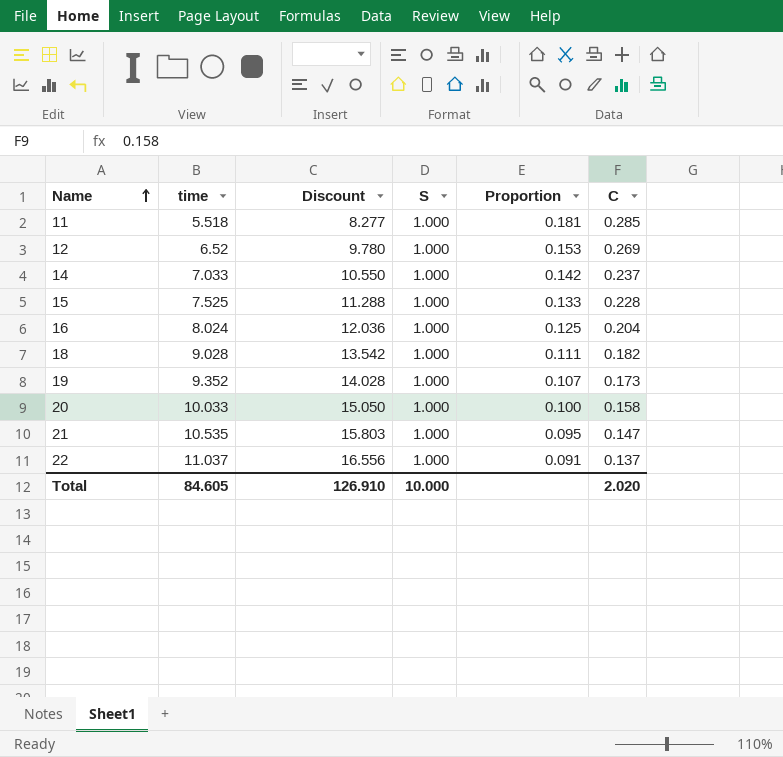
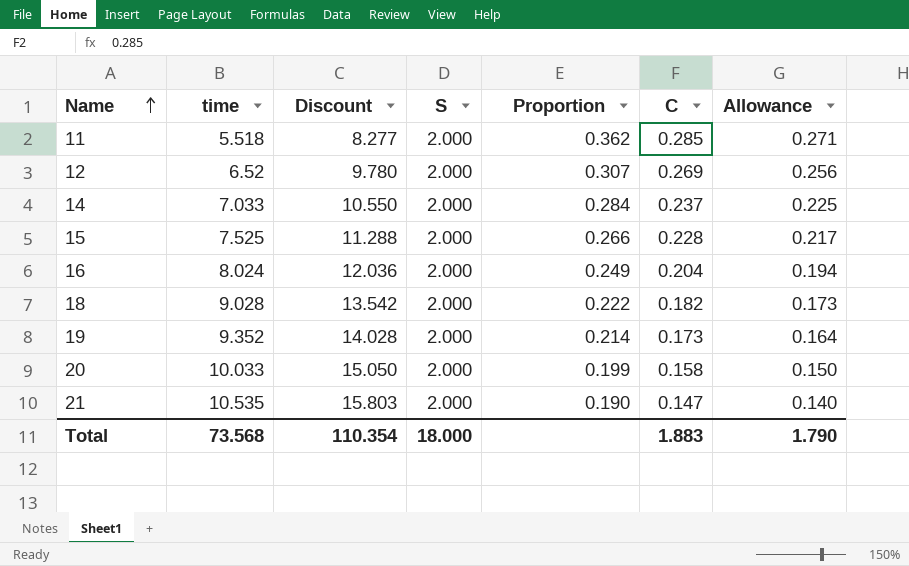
column Allowance | formula: none -> [C] * 0.95
row 22: 11.037 | 16.556 | 1.000 | 0.091 | 0.137 -> none
11 | S: 1.000 -> 2.000
11 | Proportion: 0.181 -> 0.362
12 | S: 1.000 -> 2.000
12 | Proportion: 0.153 -> 0.307
14 | S: 1.000 -> 2.000
14 | Proportion: 0.142 -> 0.284
15 | S: 1.000 -> 2.000
15 | Proportion: 0.133 -> 0.266
16 | S: 1.000 -> 2.000
16 | Proportion: 0.125 -> 0.249
18 | S: 1.000 -> 2.000
18 | Proportion: 0.111 -> 0.222
19 | S: 1.000 -> 2.000
19 | Proportion: 0.107 -> 0.214
20 | S: 1.000 -> 2.000
20 | Proportion: 0.100 -> 0.199
21 | S: 1.000 -> 2.000
21 | Proportion: 0.095 -> 0.190
Total | time: 84.605 -> 73.568
Total | Discount: 126.910 -> 110.354
Total | S: 10.000 -> 18.000
Total | C: 2.020 -> 1.883

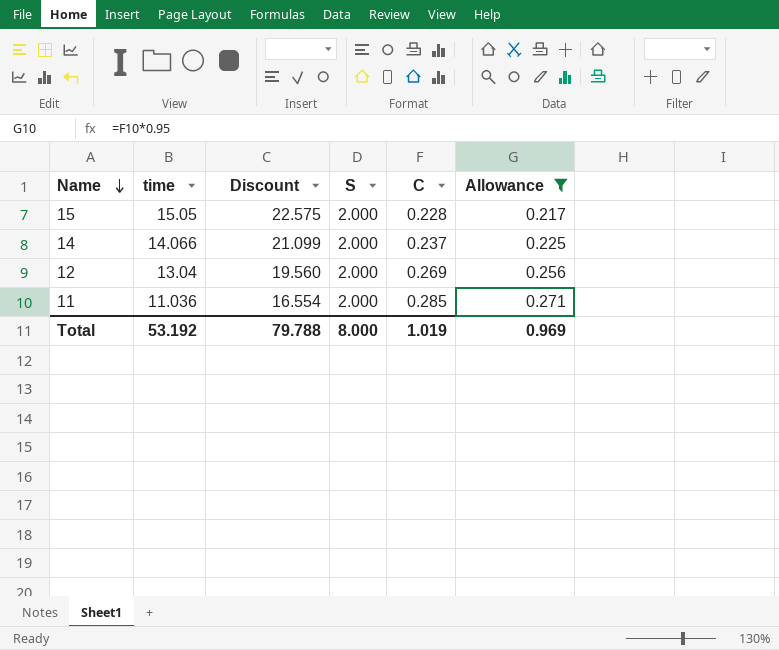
filter: none -> Allowance >= 0.217
row order: Name ascending -> Name descending
column Proportion | formula: [S] / [time] -> none
15 | time: 7.525 -> 15.05
15 | Discount: 11.288 -> 22.575
14 | time: 7.033 -> 14.066
14 | Discount: 10.550 -> 21.099
12 | time: 6.52 -> 13.04
12 | Discount: 9.780 -> 19.560
11 | time: 5.518 -> 11.036
11 | Discount: 8.277 -> 16.554
Total | time: 73.568 -> 53.192
Total | Discount: 110.354 -> 79.788
Total | S: 18.000 -> 8.000
Total | C: 1.883 -> 1.019
Total | Allowance: 1.790 -> 0.969

